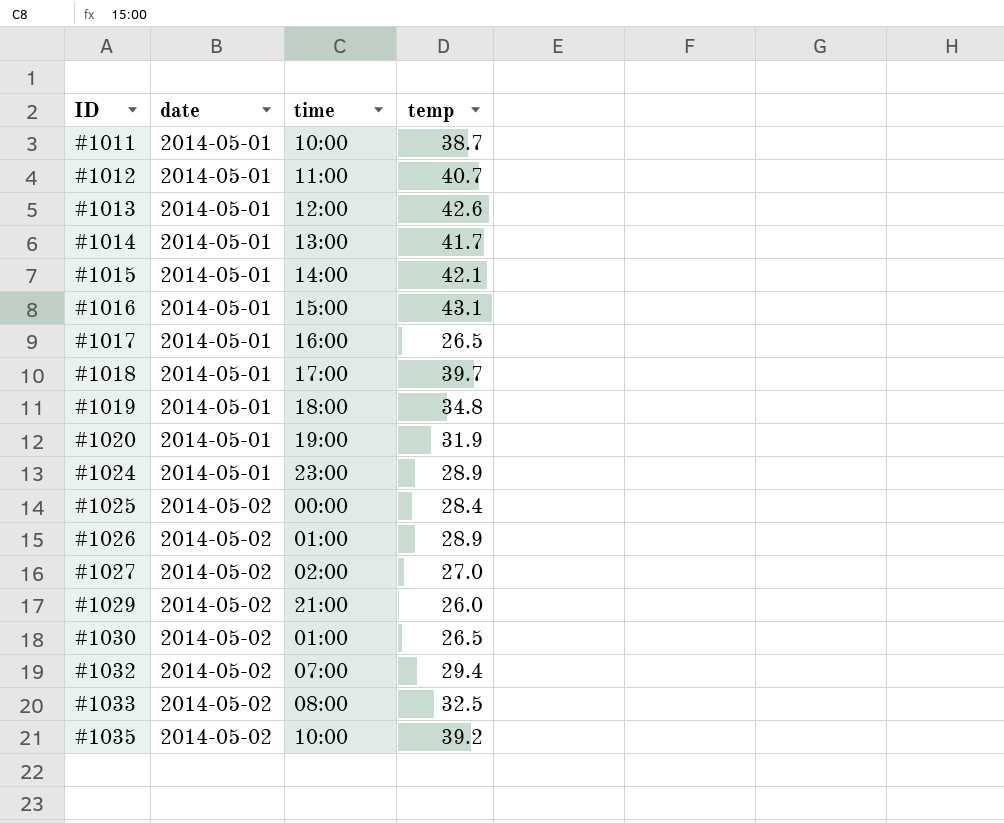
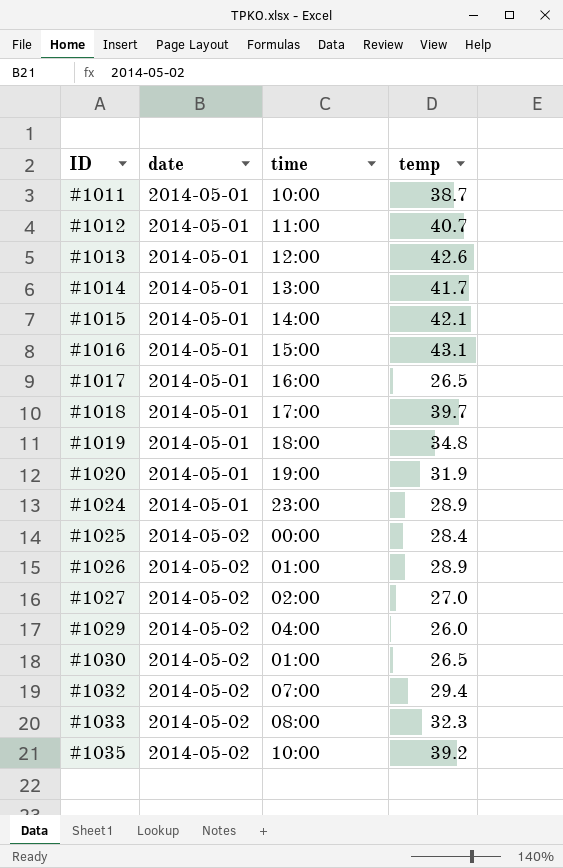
#1029 | time: 21:00 -> 04:00
#1033 | temp: 32.5 -> 32.3

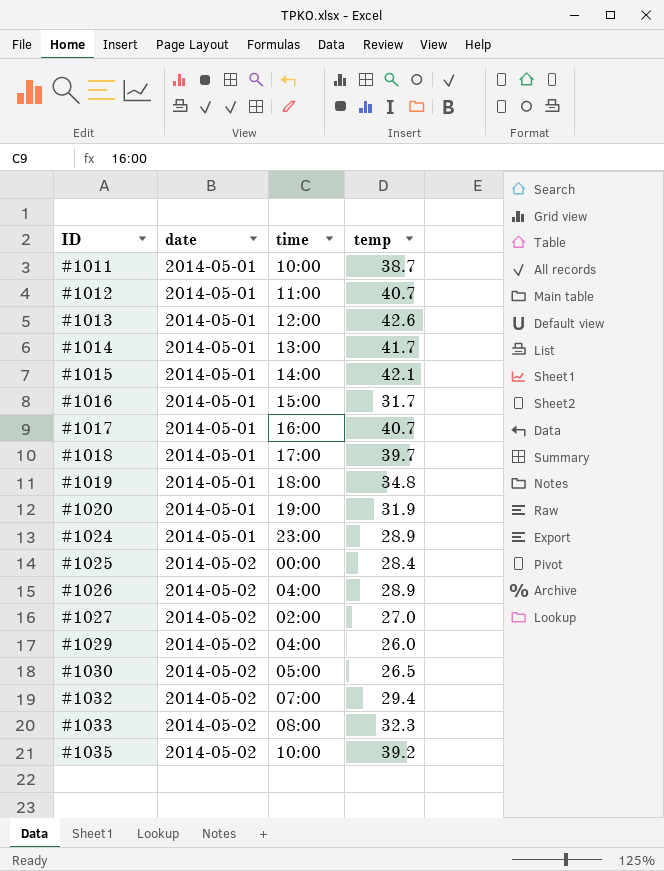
#1016 | temp: 43.1 -> 31.7
#1017 | temp: 26.5 -> 40.7
#1026 | time: 01:00 -> 04:00
#1030 | time: 01:00 -> 05:00

